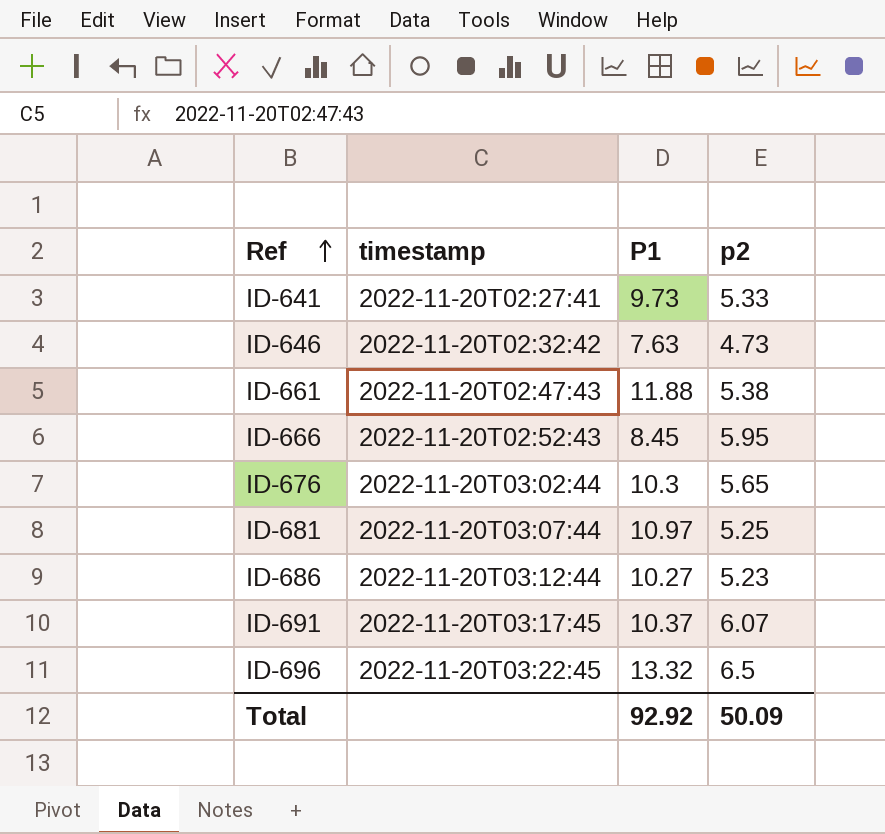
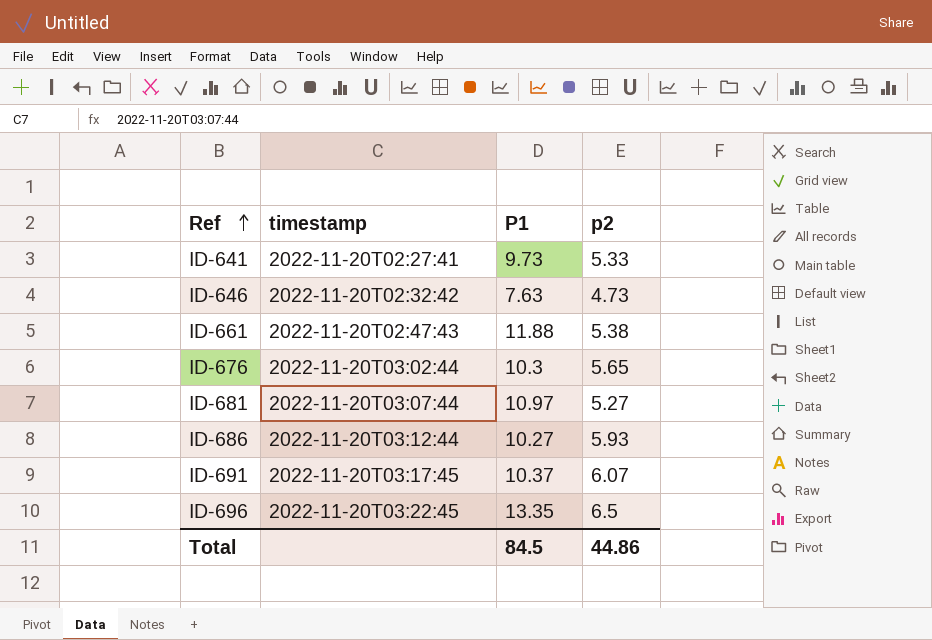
row ID-666: 2022-11-20T02:52:43 | 8.45 | 5.95 -> none
ID-681 | p2: 5.25 -> 5.27
ID-686 | p2: 5.23 -> 5.93
ID-696 | P1: 13.32 -> 13.35
Total | P1: 92.92 -> 84.5
Total | p2: 50.09 -> 44.86

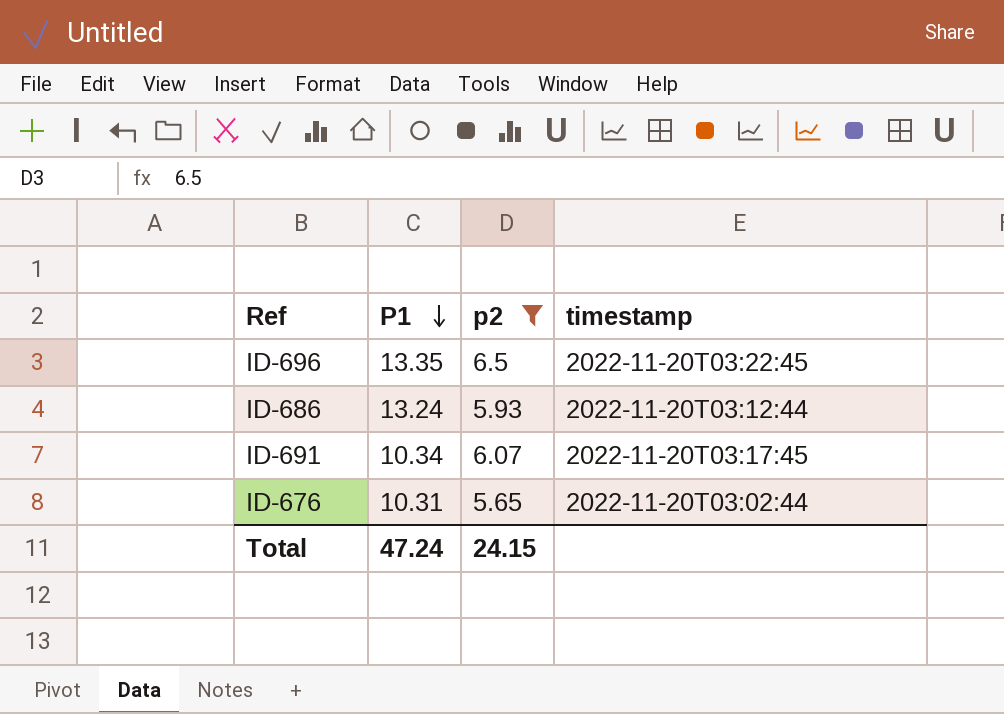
filter: none -> p2 >= 5.65
row order: Ref ascending -> P1 descending
column timestamp | position: 2 -> 4
ID-686 | P1: 10.27 -> 13.24
ID-691 | P1: 10.37 -> 10.34
ID-676 | P1: 10.3 -> 10.31
Total | P1: 84.5 -> 47.24
Total | p2: 44.86 -> 24.15

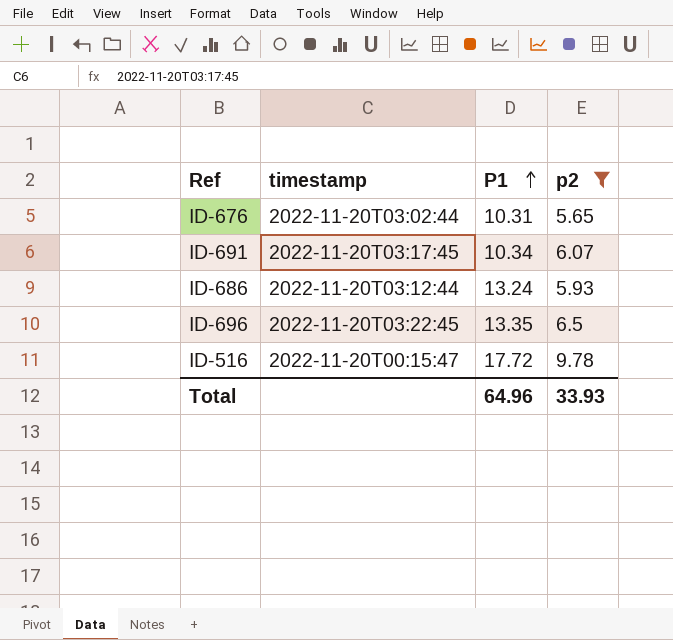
row order: P1 descending -> P1 ascending
column timestamp | position: 4 -> 2
row ID-516: none -> 2022-11-20T00:15:47 | 17.72 | 9.78
Total | P1: 47.24 -> 64.96
Total | p2: 24.15 -> 33.93

